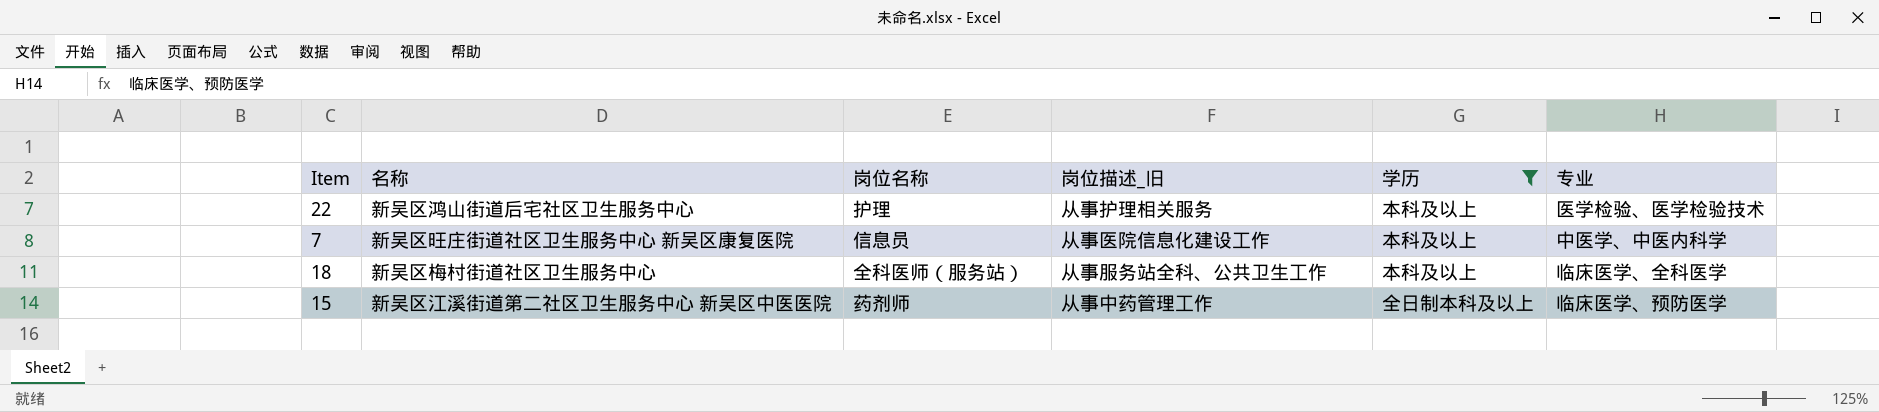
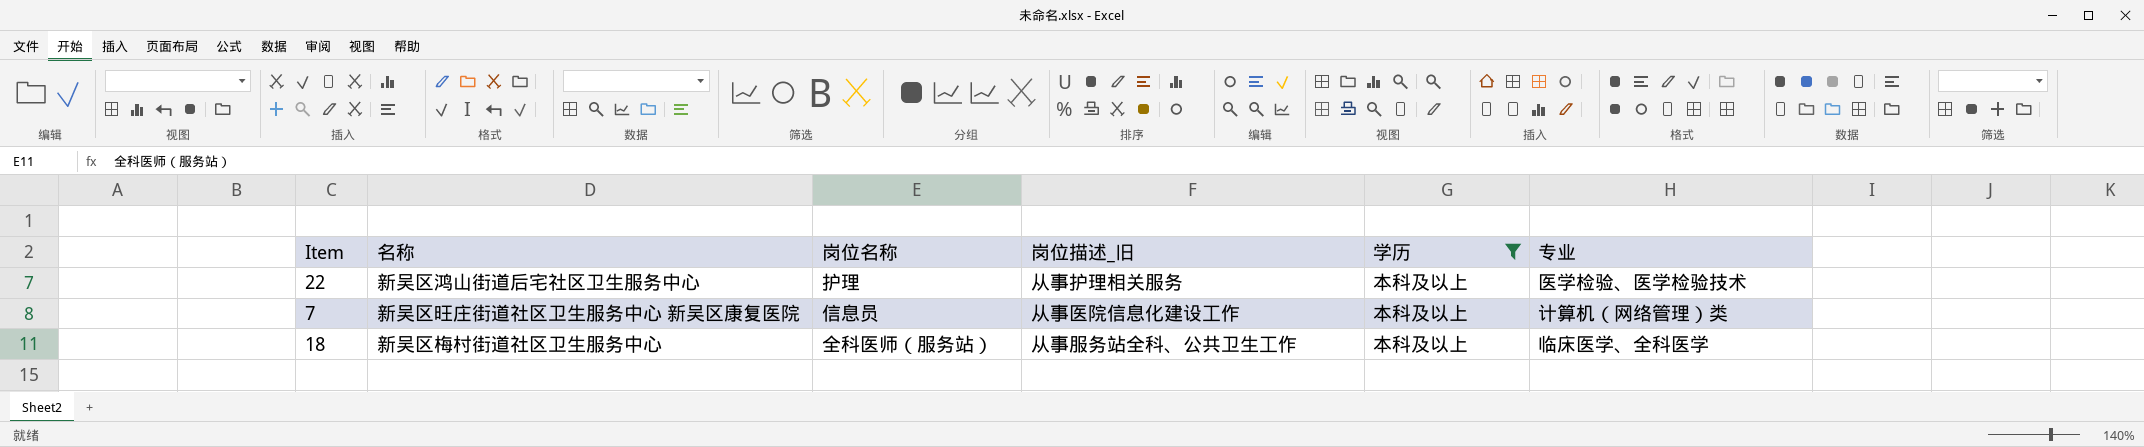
row 15: 新吴区江溪街道第二社区卫生服务中心 新吴区中医医院 | 药剂师 | 从事中药管理工作 | 全日制本科及以上 | 临床医学、预防医学 -> none
7 | 专业: 中医学、中医内科学 -> 计算机（网络管理）类

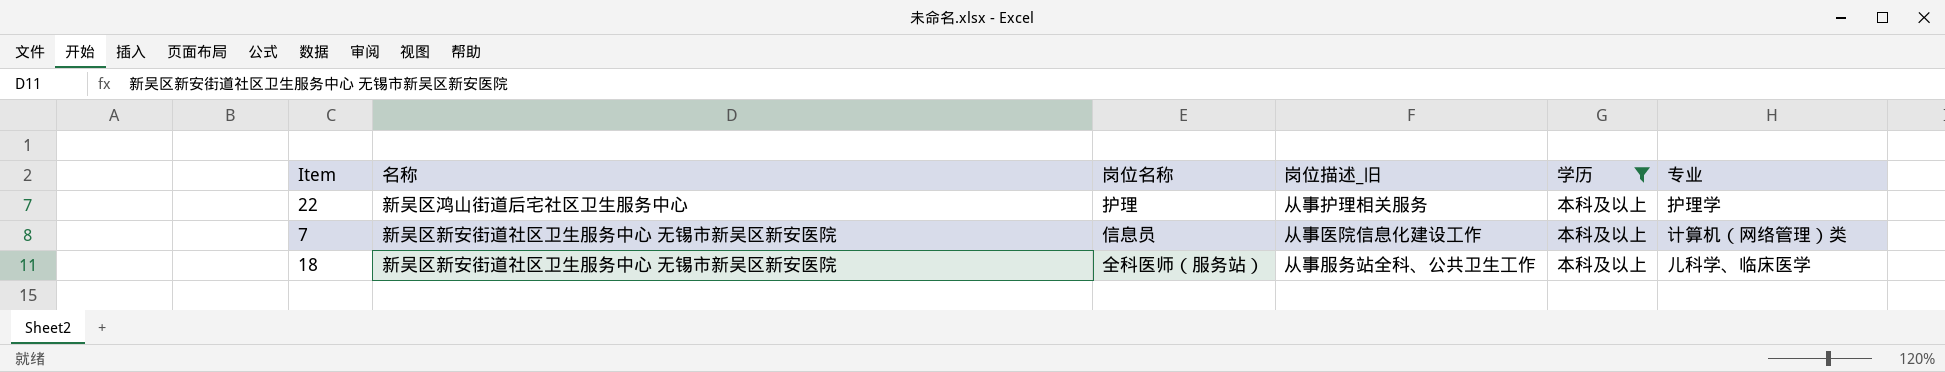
22 | 专业: 医学检验、医学检验技术 -> 护理学
7 | 名称: 新吴区旺庄街道社区卫生服务中心 新吴区康复医院 -> 新吴区新安街道社区卫生服务中心 无锡市新吴区新安医院
18 | 名称: 新吴区梅村街道社区卫生服务中心 -> 新吴区新安街道社区卫生服务中心 无锡市新吴区新安医院
18 | 专业: 临床医学、全科医学 -> 儿科学、临床医学

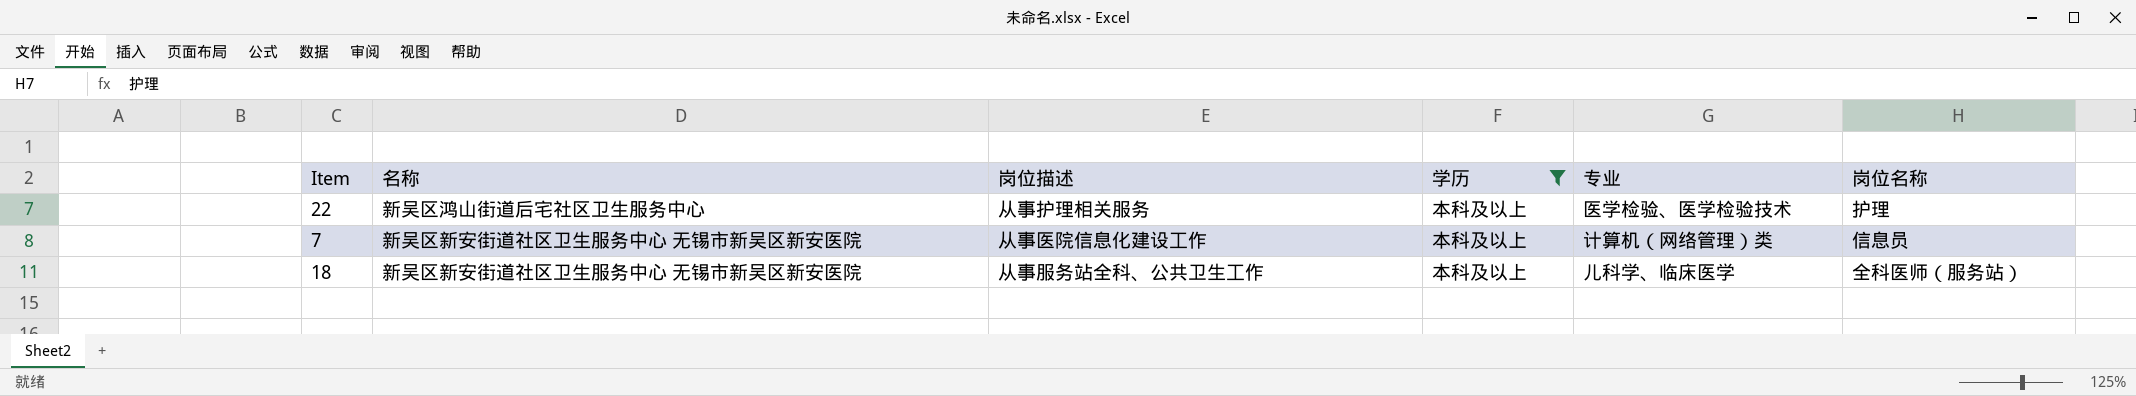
column name: 岗位描述_旧 -> 岗位描述
column 岗位名称 | position: 3 -> 6
22 | 专业: 护理学 -> 医学检验、医学检验技术

